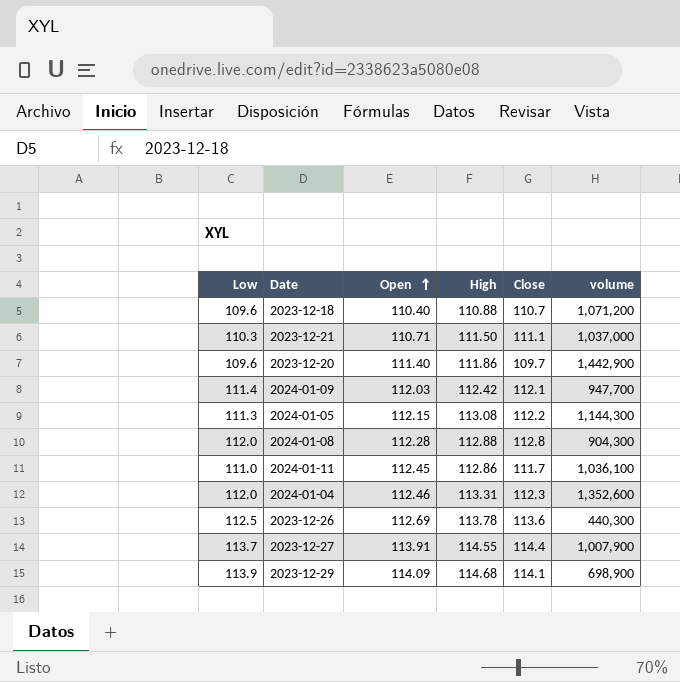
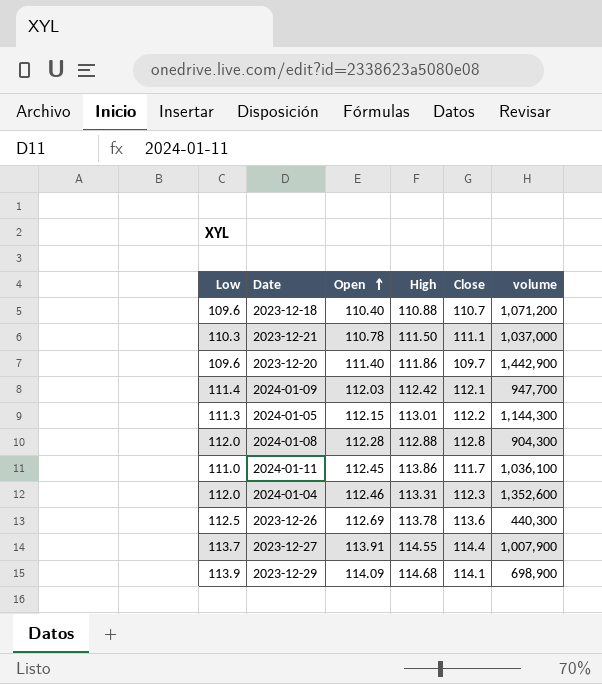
2023-12-21 | Open: 110.71 -> 110.78
2024-01-05 | High: 113.08 -> 113.01
2024-01-11 | High: 112.86 -> 113.86

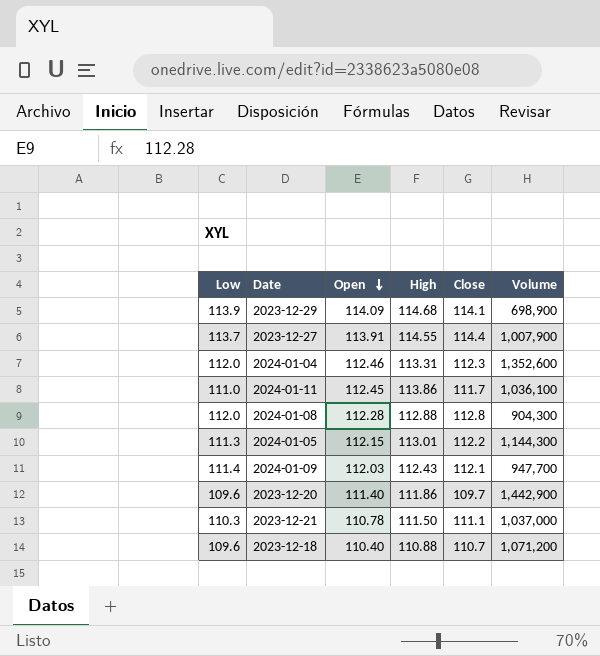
row order: Open ascending -> Open descending
column name: volume -> Volume
row 2023-12-26: 112.5 | 112.69 | 113.78 | 113.6 | 440,300 -> none
2024-01-09 | High: 112.42 -> 112.43

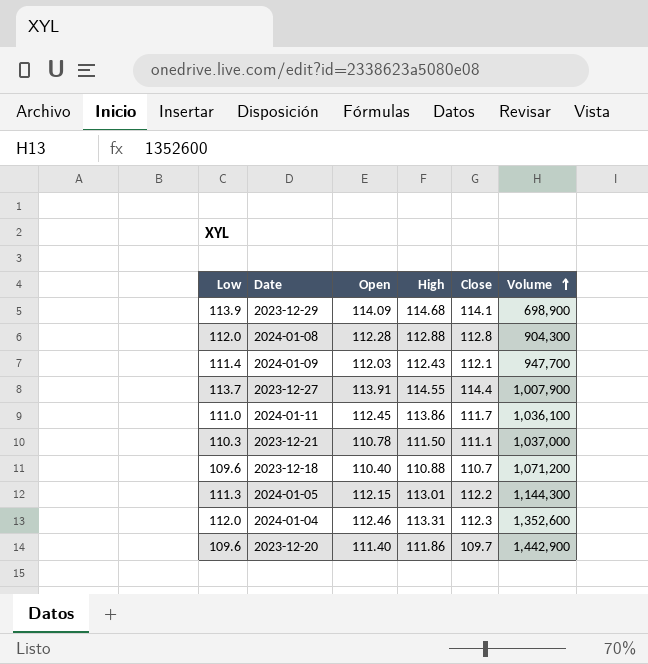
row order: Open descending -> Volume ascending

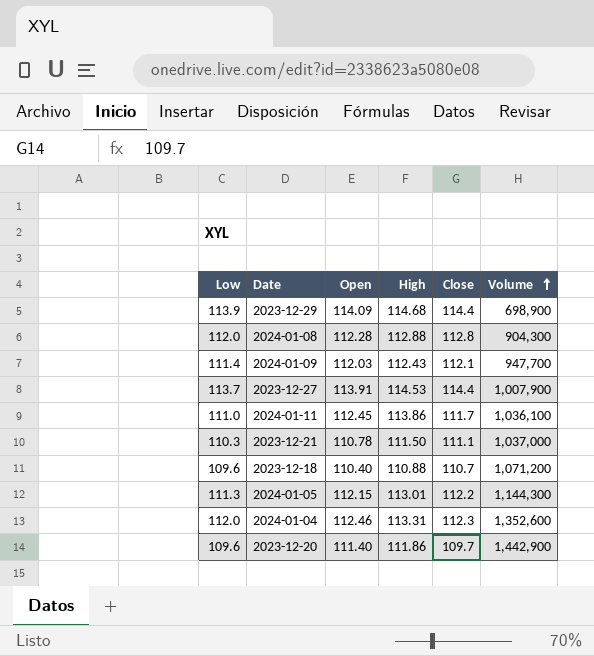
2023-12-29 | Close: 114.1 -> 114.4
2023-12-27 | High: 114.55 -> 114.53

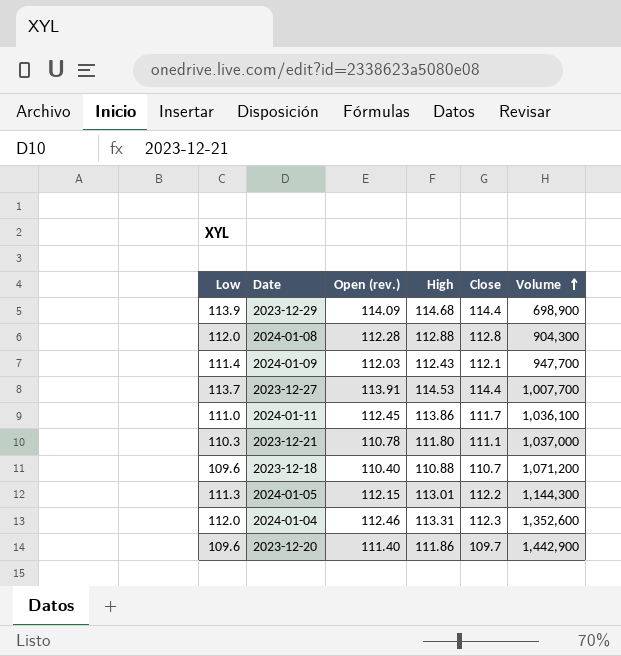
column name: Open -> Open (rev.)
2023-12-27 | Volume: 1,007,900 -> 1,007,700
2023-12-21 | High: 111.50 -> 111.80

